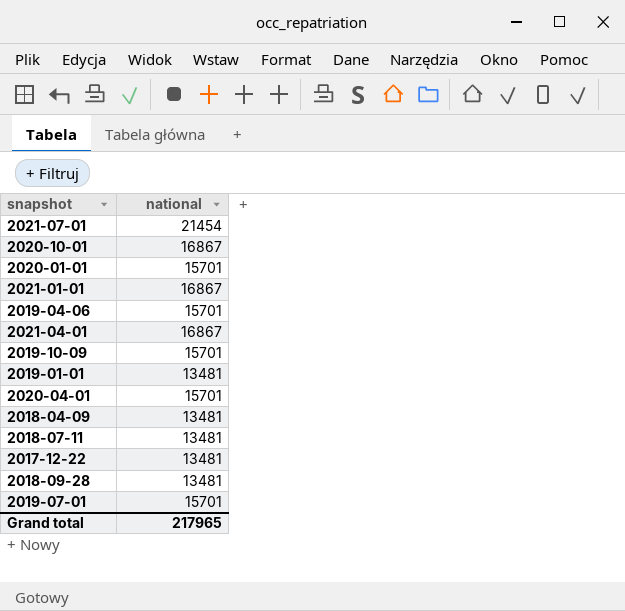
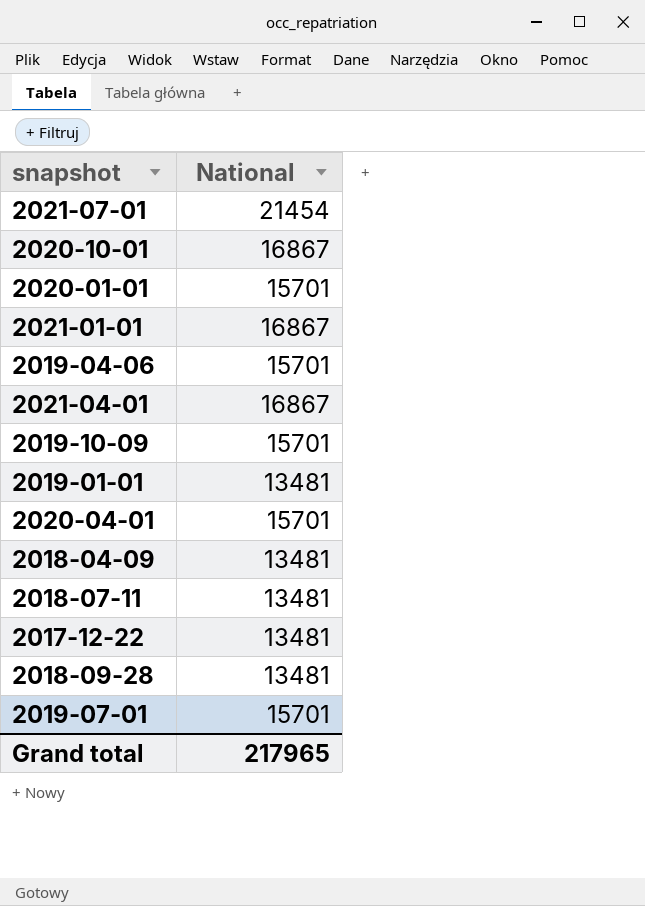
column name: national -> National

